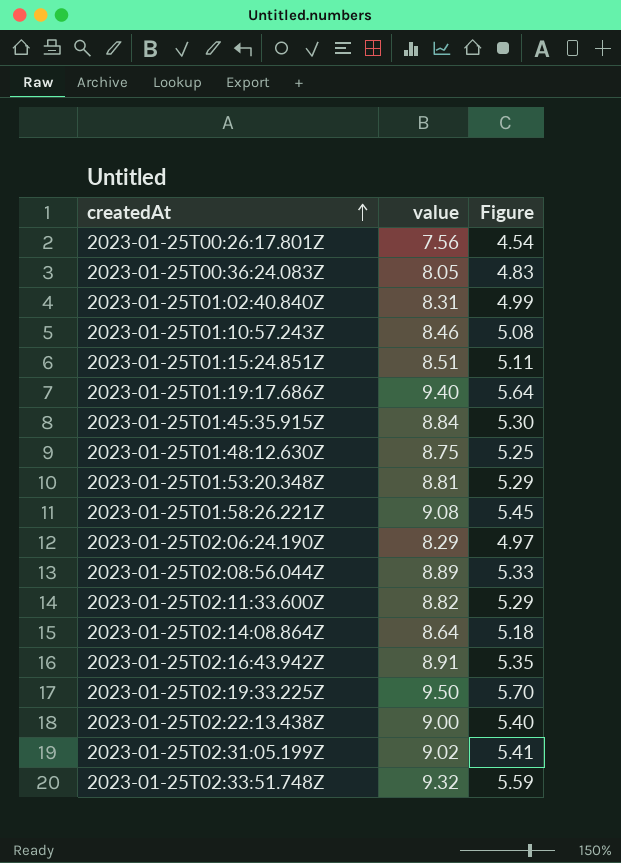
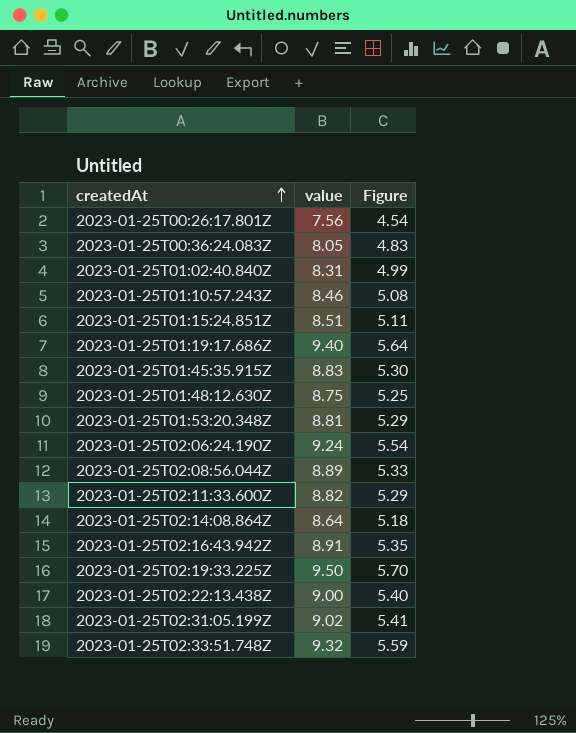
row 2023-01-25T01:58:26.221Z: 9.08 | 5.45 -> none
2023-01-25T01:45:35.915Z | value: 8.84 -> 8.83
2023-01-25T02:06:24.190Z | value: 8.29 -> 9.24
2023-01-25T02:06:24.190Z | Figure: 4.97 -> 5.54

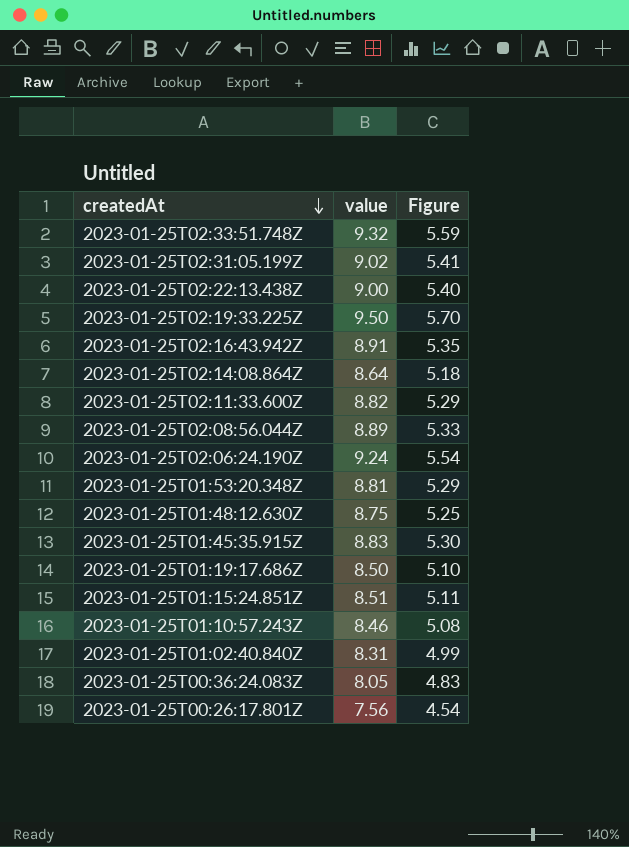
row order: createdAt ascending -> createdAt descending
2023-01-25T01:19:17.686Z | value: 9.40 -> 8.50
2023-01-25T01:19:17.686Z | Figure: 5.64 -> 5.10

